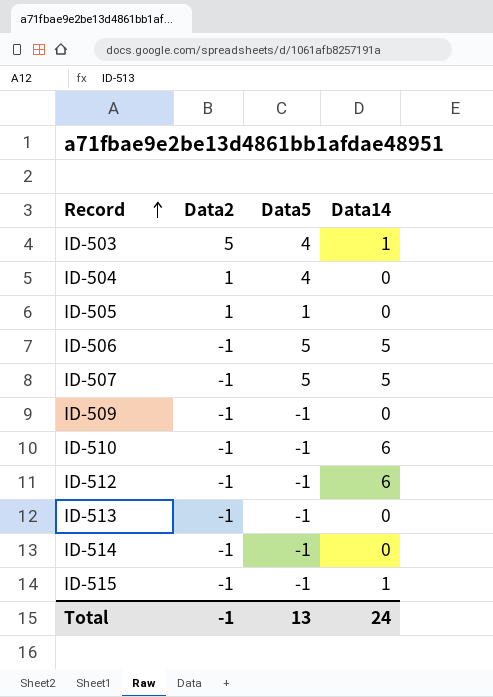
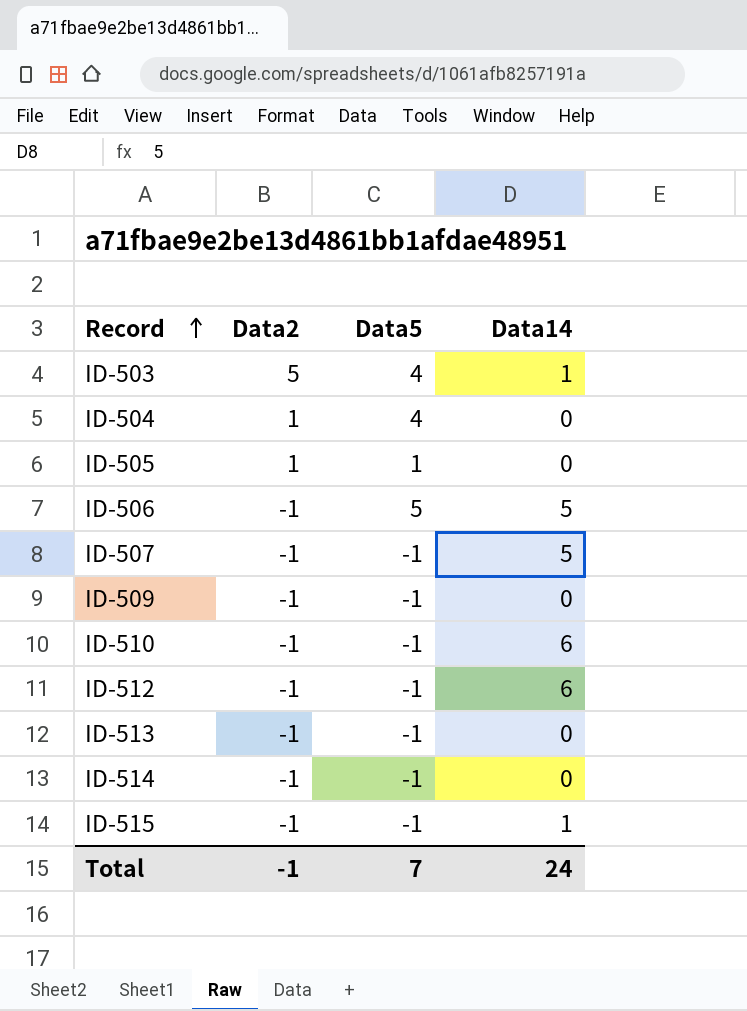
ID-507 | Data5: 5 -> -1
Total | Data5: 13 -> 7

